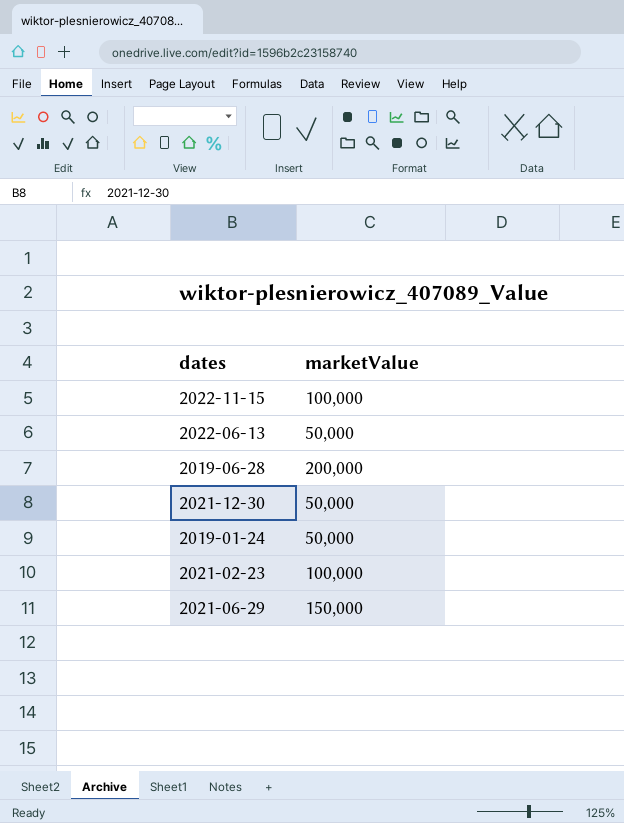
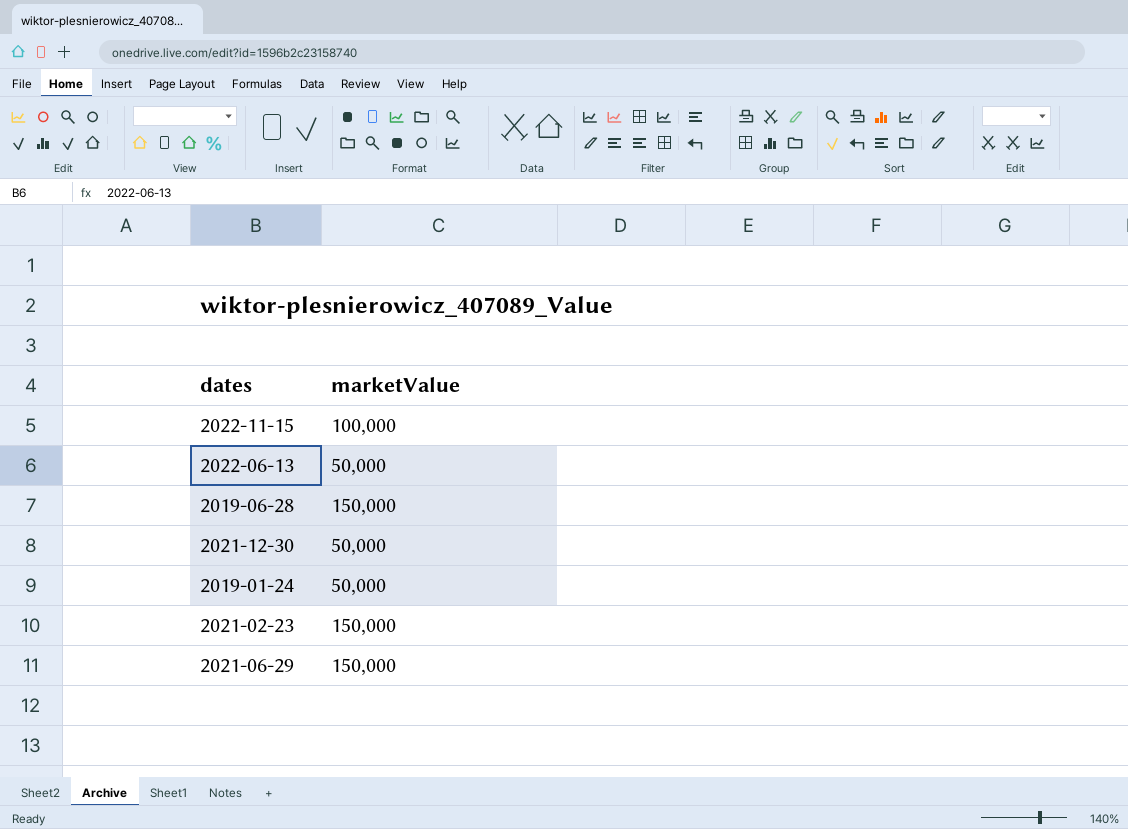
2019-06-28 | marketValue: 200,000 -> 150,000
2021-02-23 | marketValue: 100,000 -> 150,000

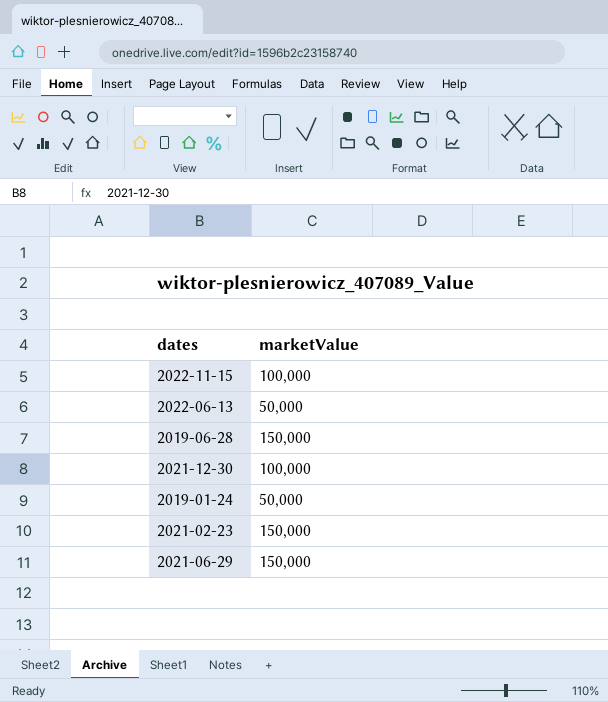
2021-12-30 | marketValue: 50,000 -> 100,000

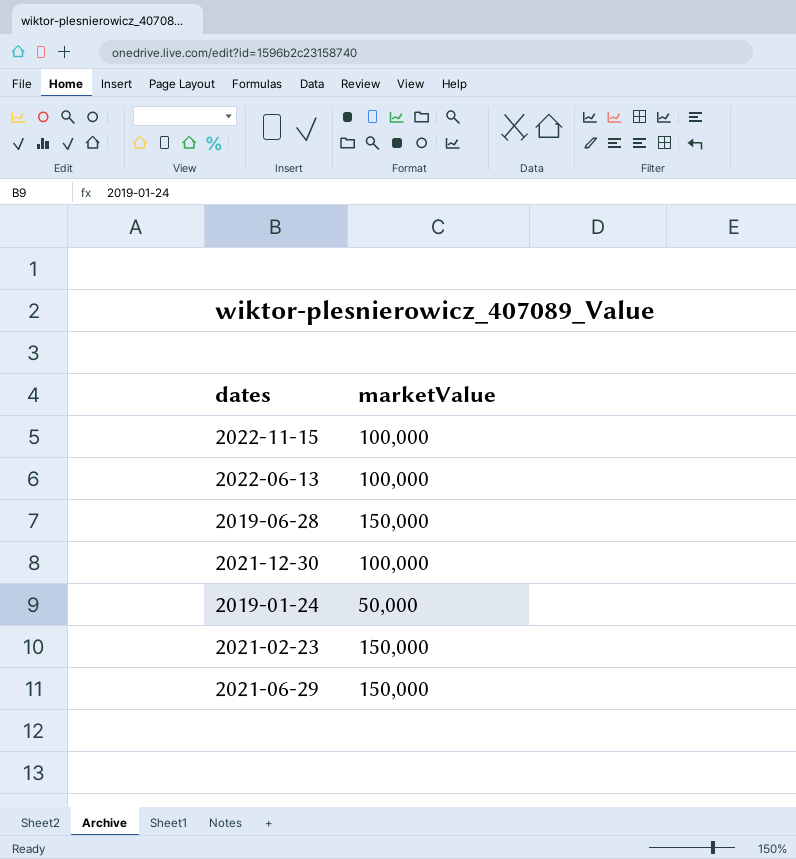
2022-06-13 | marketValue: 50,000 -> 100,000

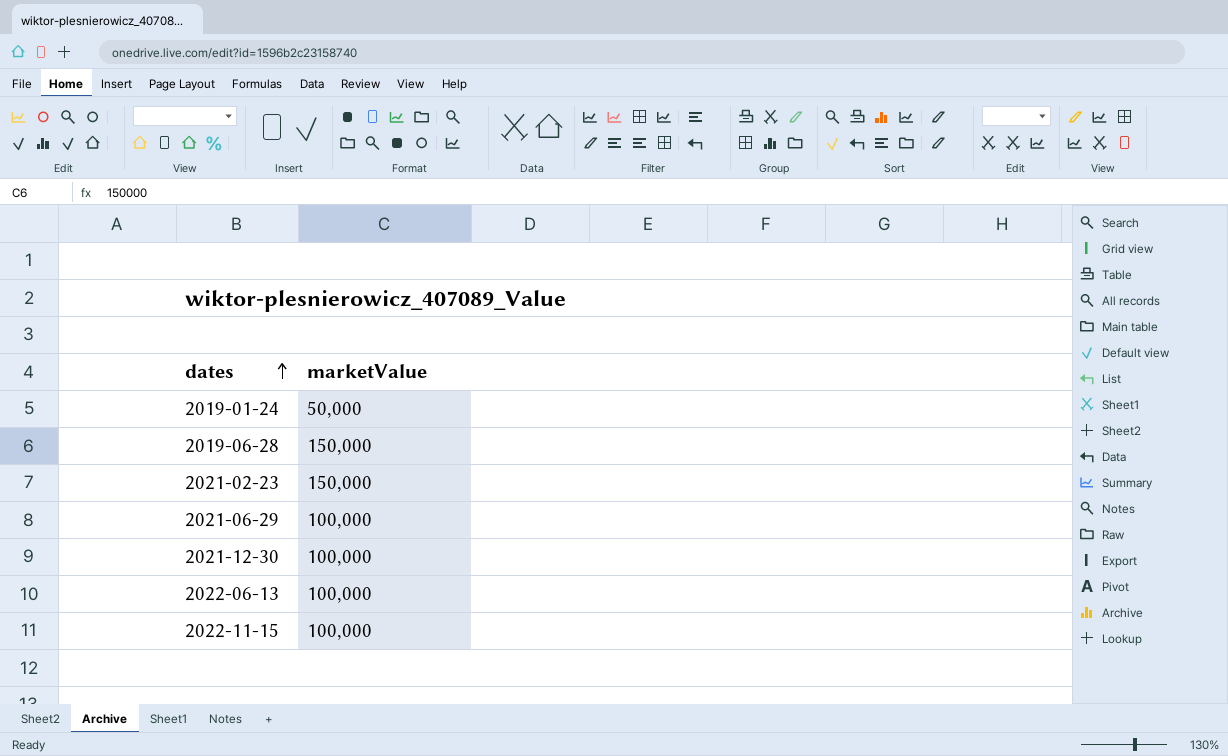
row order: none -> dates ascending
2021-06-29 | marketValue: 150,000 -> 100,000

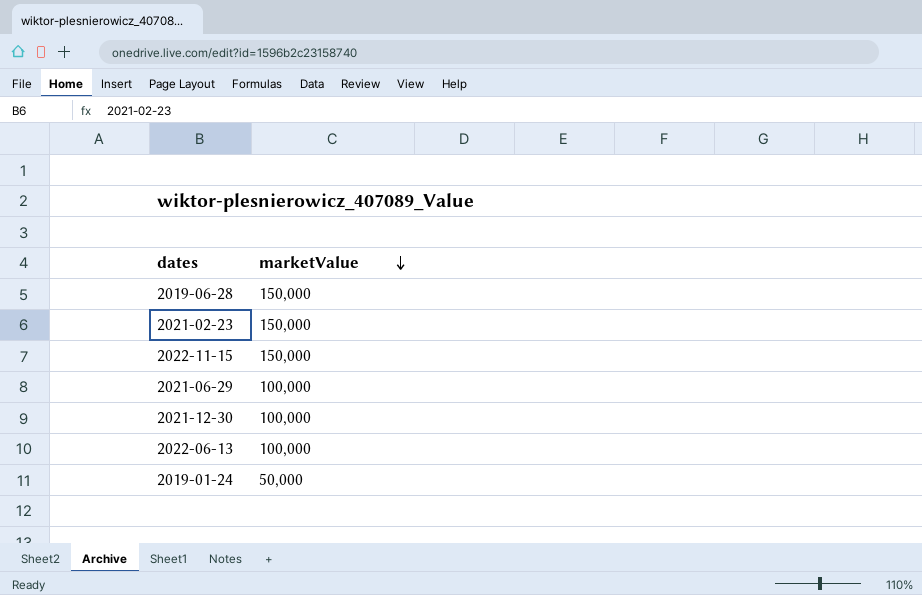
row order: dates ascending -> marketValue descending
2022-11-15 | marketValue: 100,000 -> 150,000

